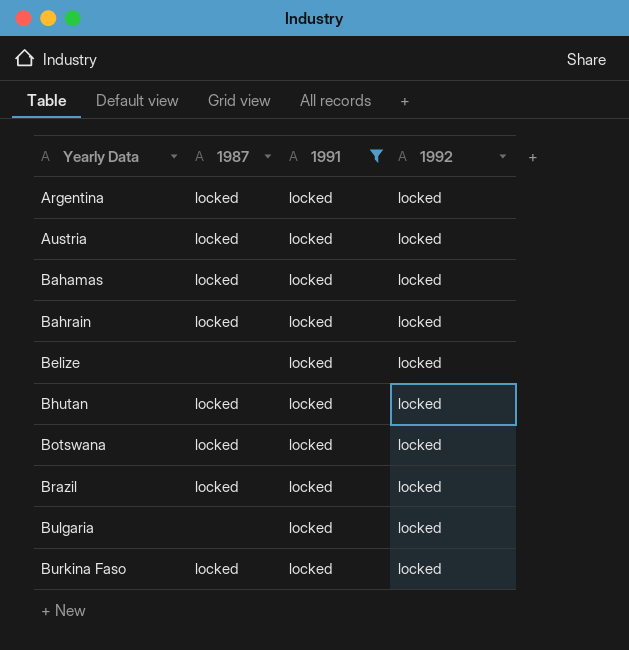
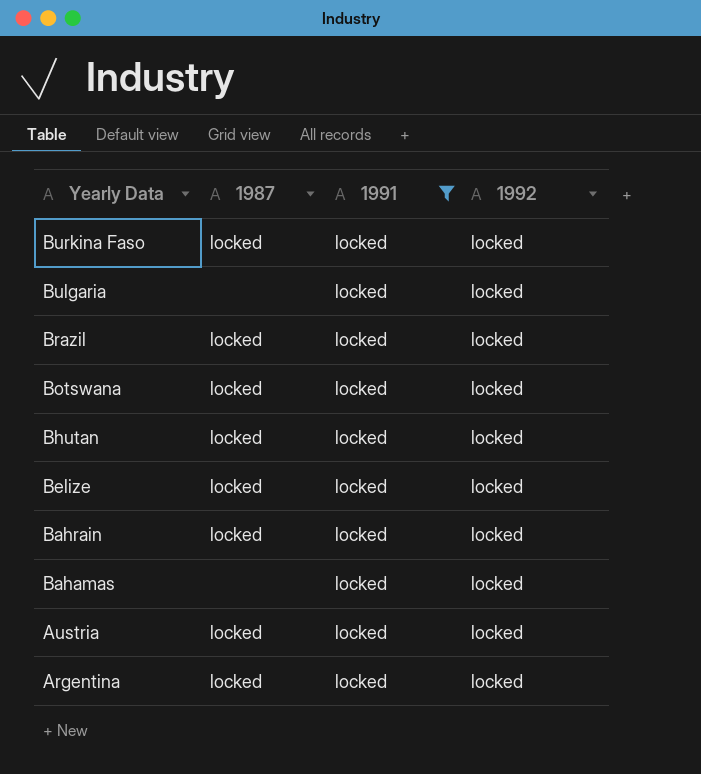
row order: Yearly Data ascending -> Yearly Data descending
Belize | 1987: none -> locked
Bahamas | 1987: locked -> none

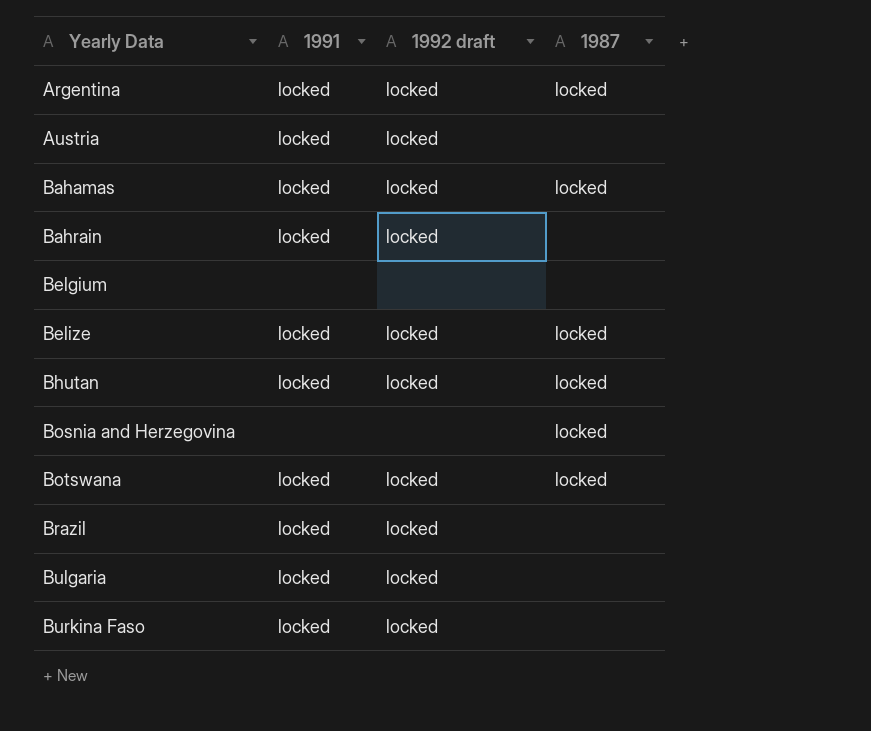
filter: 1991 = locked -> none
row order: Yearly Data descending -> Yearly Data ascending
column name: 1992 -> 1992 draft
column 1987 | position: 2 -> 4
Austria | 1987: locked -> none
Bahamas | 1987: none -> locked
Bahrain | 1987: locked -> none
Brazil | 1987: locked -> none
Burkina Faso | 1987: locked -> none

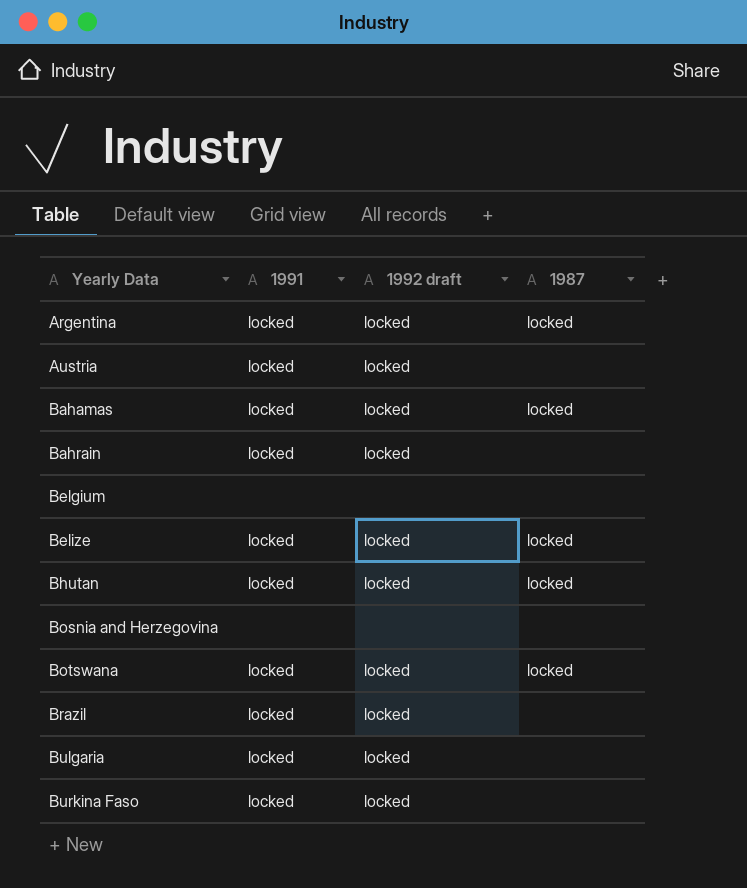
Bosnia and Herzegovina | 1987: locked -> none

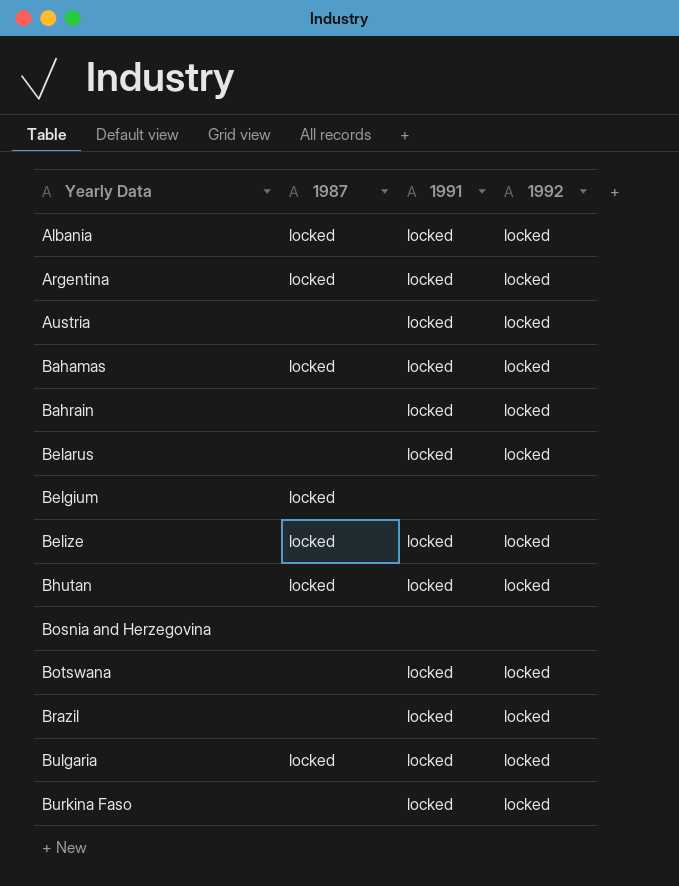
column 1987 | position: 4 -> 2
column name: 1992 draft -> 1992
row Albania: none -> locked | locked | locked
row Belarus: none -> none | locked | locked
Belgium | 1987: none -> locked
Botswana | 1987: locked -> none
Bulgaria | 1987: none -> locked

